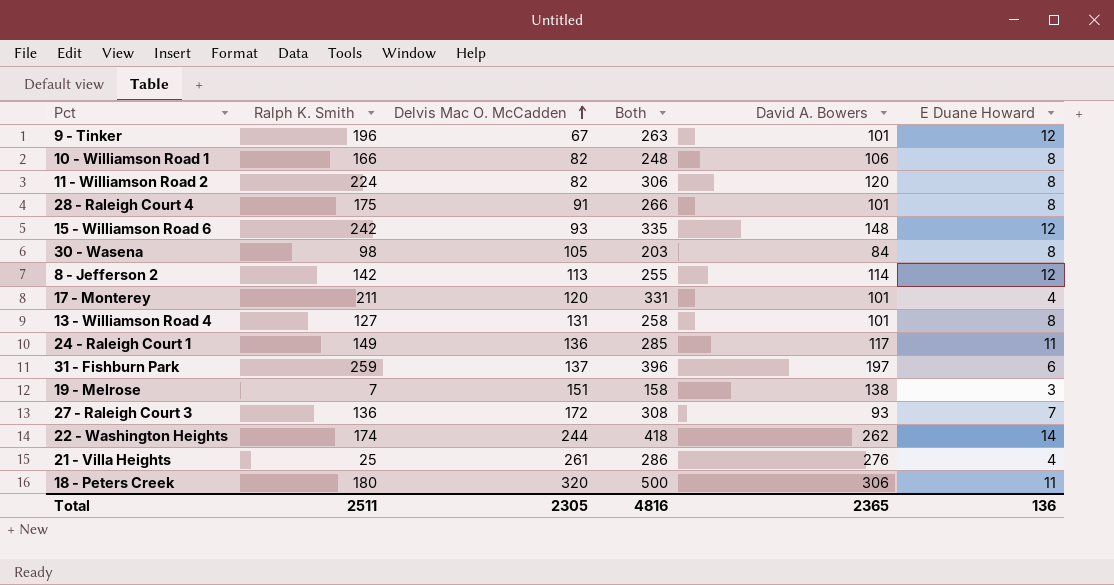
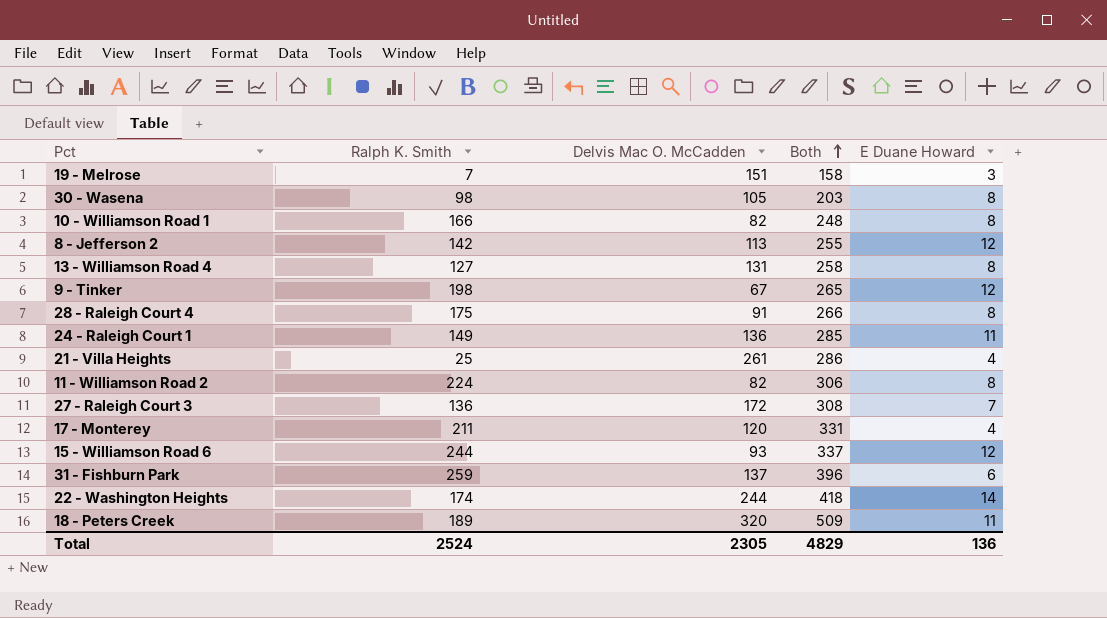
row order: Delvis Mac O. McCadden ascending -> Both ascending
column David A. Bowers | position: 5 -> none
9 - Tinker | Ralph K. Smith: 196 -> 198
9 - Tinker | Both: 263 -> 265
15 - Williamson Road 6 | Ralph K. Smith: 242 -> 244
15 - Williamson Road 6 | Both: 335 -> 337
18 - Peters Creek | Ralph K. Smith: 180 -> 189
18 - Peters Creek | Both: 500 -> 509
Total | Ralph K. Smith: 2511 -> 2524
Total | Both: 4816 -> 4829

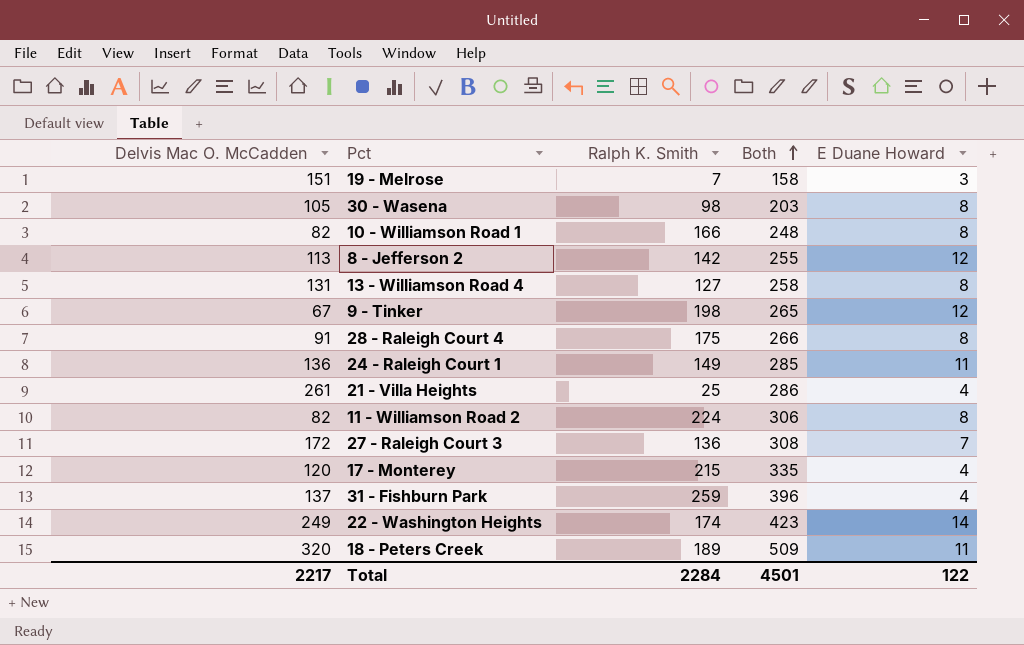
column Delvis Mac O. McCadden | position: 3 -> 1
row 15 - Williamson Road 6: 244 | 93 | 337 | 12 -> none
17 - Monterey | Ralph K. Smith: 211 -> 215
17 - Monterey | Both: 331 -> 335
31 - Fishburn Park | E Duane Howard: 6 -> 4
22 - Washington Heights | Delvis Mac O. McCadden: 244 -> 249
22 - Washington Heights | Both: 418 -> 423
Total | Delvis Mac O. McCadden: 2305 -> 2217
Total | Ralph K. Smith: 2524 -> 2284
Total | Both: 4829 -> 4501
Total | E Duane Howard: 136 -> 122

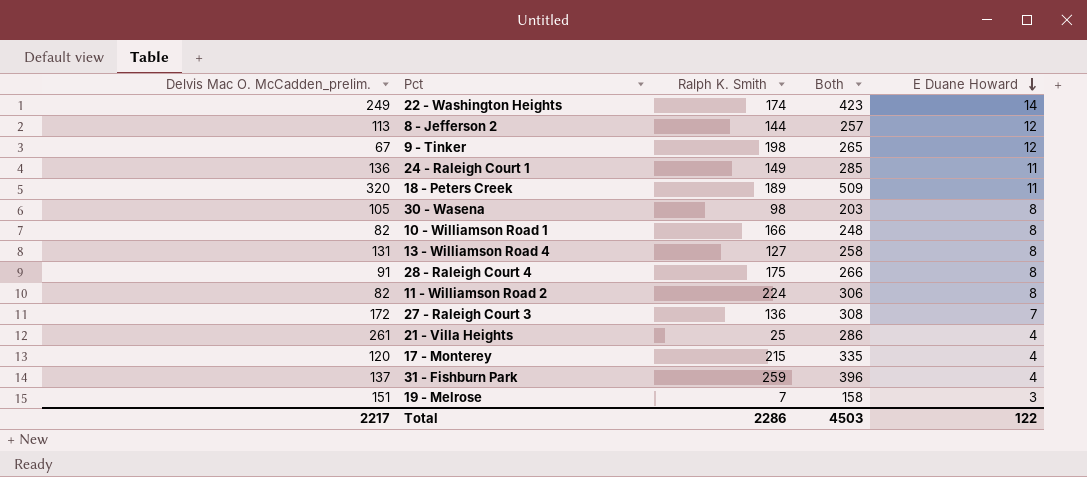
row order: Both ascending -> E Duane Howard descending
column name: Delvis Mac O. McCadden -> Delvis Mac O. McCadden_prelim.
8 - Jefferson 2 | Ralph K. Smith: 142 -> 144
8 - Jefferson 2 | Both: 255 -> 257
Total | Ralph K. Smith: 2284 -> 2286
Total | Both: 4501 -> 4503

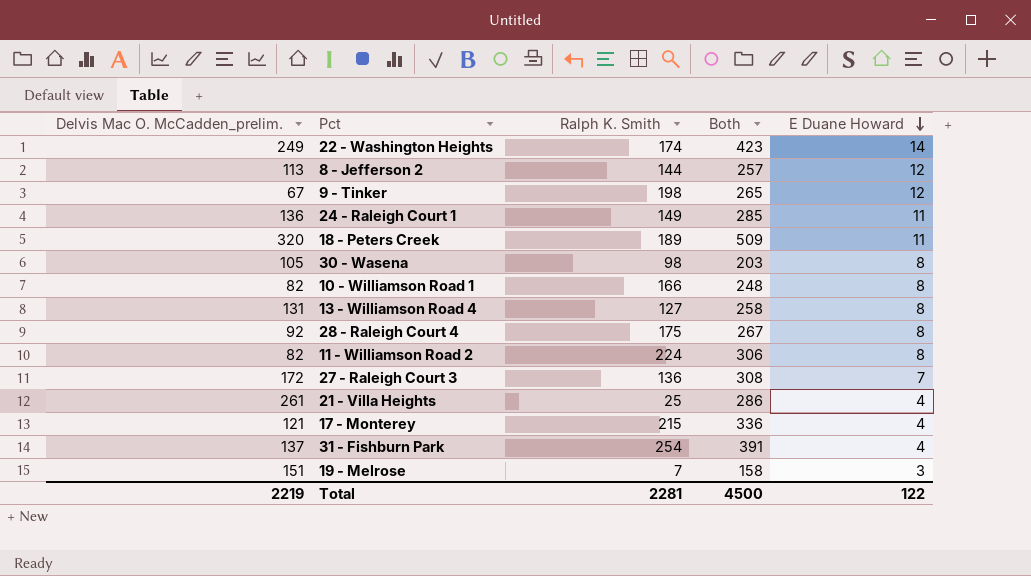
28 - Raleigh Court 4 | Delvis Mac O. McCadden_prelim.: 91 -> 92
28 - Raleigh Court 4 | Both: 266 -> 267
17 - Monterey | Delvis Mac O. McCadden_prelim.: 120 -> 121
17 - Monterey | Both: 335 -> 336
31 - Fishburn Park | Ralph K. Smith: 259 -> 254
31 - Fishburn Park | Both: 396 -> 391
Total | Delvis Mac O. McCadden_prelim.: 2217 -> 2219
Total | Ralph K. Smith: 2286 -> 2281
Total | Both: 4503 -> 4500

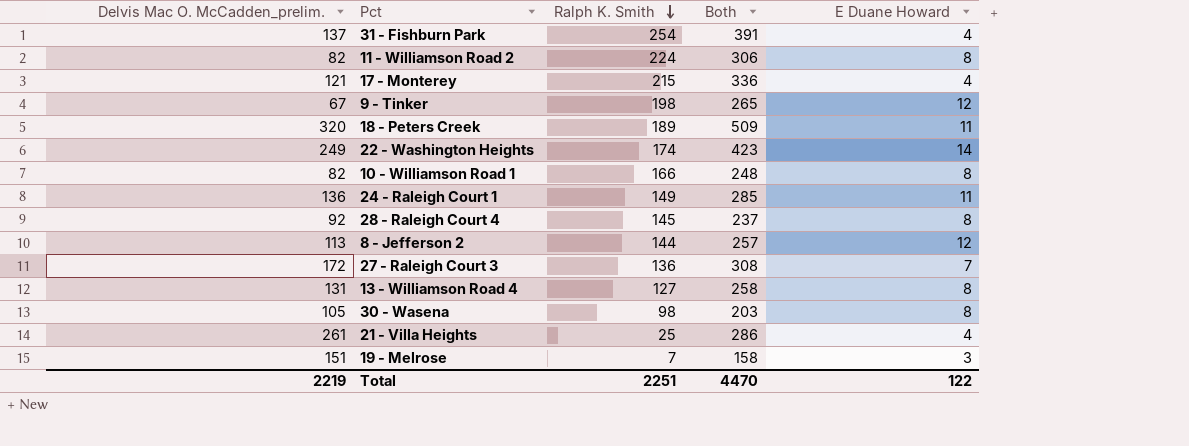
row order: E Duane Howard descending -> Ralph K. Smith descending
28 - Raleigh Court 4 | Ralph K. Smith: 175 -> 145
28 - Raleigh Court 4 | Both: 267 -> 237
Total | Ralph K. Smith: 2281 -> 2251
Total | Both: 4500 -> 4470

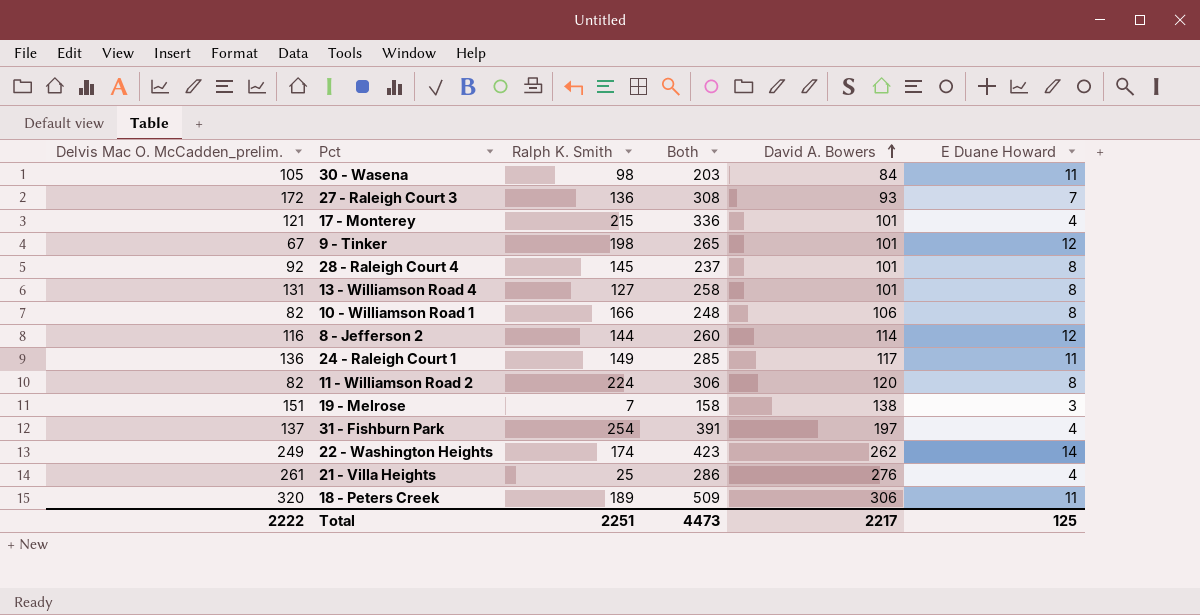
row order: Ralph K. Smith descending -> David A. Bowers ascending
column David A. Bowers | position: none -> 5
30 - Wasena | E Duane Howard: 8 -> 11
8 - Jefferson 2 | Delvis Mac O. McCadden_prelim.: 113 -> 116
8 - Jefferson 2 | Both: 257 -> 260
Total | Delvis Mac O. McCadden_prelim.: 2219 -> 2222
Total | Both: 4470 -> 4473
Total | E Duane Howard: 122 -> 125

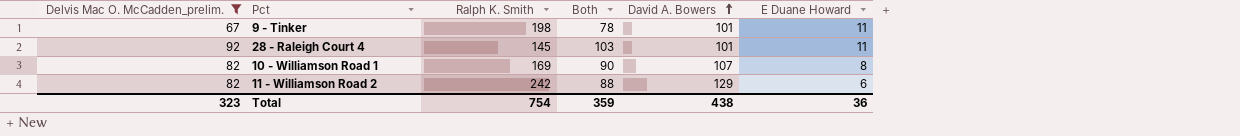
filter: none -> Delvis Mac O. McCadden_prelim. <= 92
column Both | formula: [Delvis Mac O. McCadden_prelim.] + [Ralph K. Smith] -> [Delvis Mac O. McCadden_prelim.] + [E Duane Howard]
9 - Tinker | E Duane Howard: 12 -> 11
28 - Raleigh Court 4 | E Duane Howard: 8 -> 11
10 - Williamson Road 1 | Ralph K. Smith: 166 -> 169
10 - Williamson Road 1 | David A. Bowers: 106 -> 107
11 - Williamson Road 2 | Ralph K. Smith: 224 -> 242
11 - Williamson Road 2 | David A. Bowers: 120 -> 129
11 - Williamson Road 2 | E Duane Howard: 8 -> 6
Total | Delvis Mac O. McCadden_prelim.: 2222 -> 323
Total | Ralph K. Smith: 2251 -> 754
Total | Both: 4473 -> 359
Total | David A. Bowers: 2217 -> 438
Total | E Duane Howard: 125 -> 36

